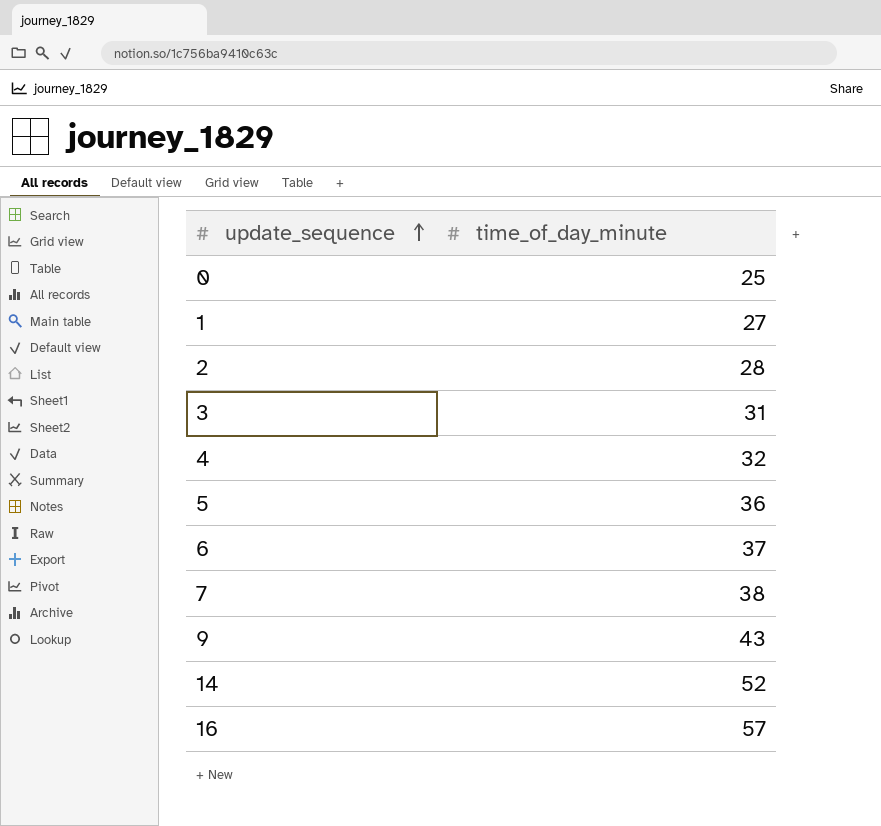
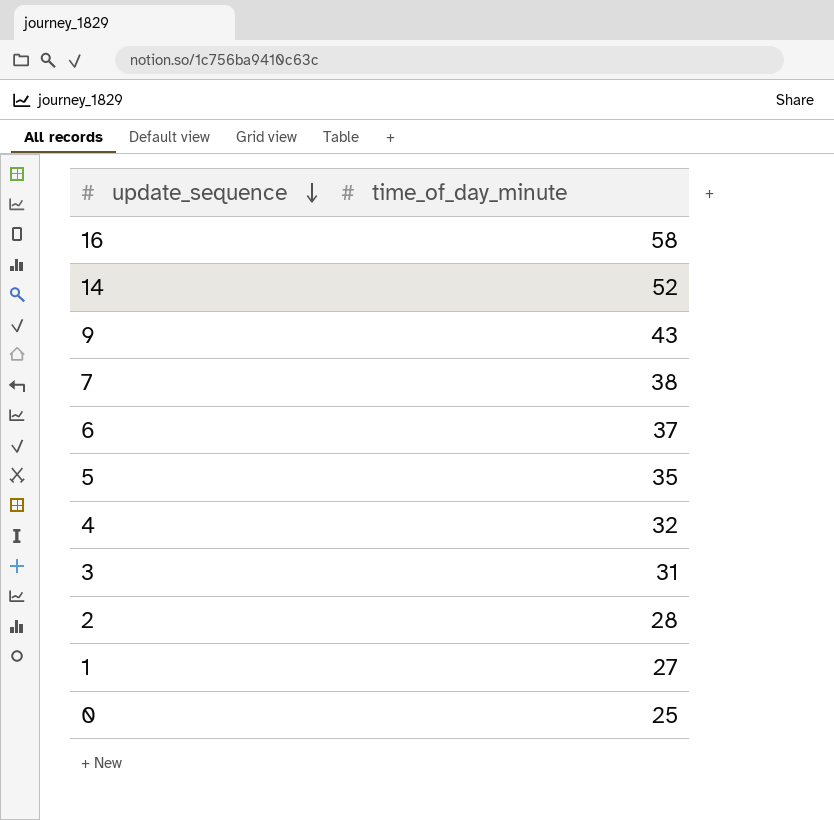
row order: update_sequence ascending -> update_sequence descending
16 | time_of_day_minute: 57 -> 58
5 | time_of_day_minute: 36 -> 35

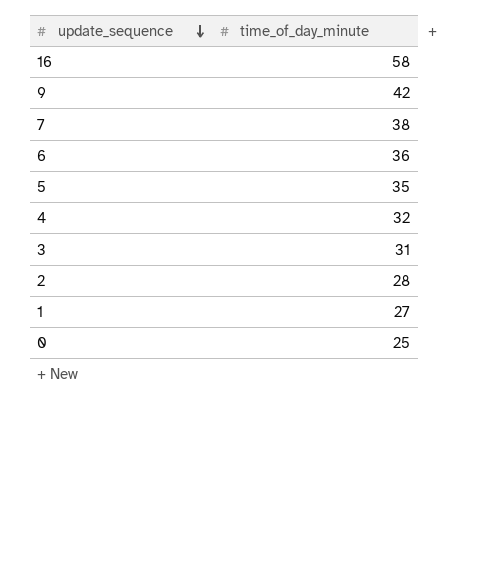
row 14: 52 -> none
9 | time_of_day_minute: 43 -> 42
6 | time_of_day_minute: 37 -> 36

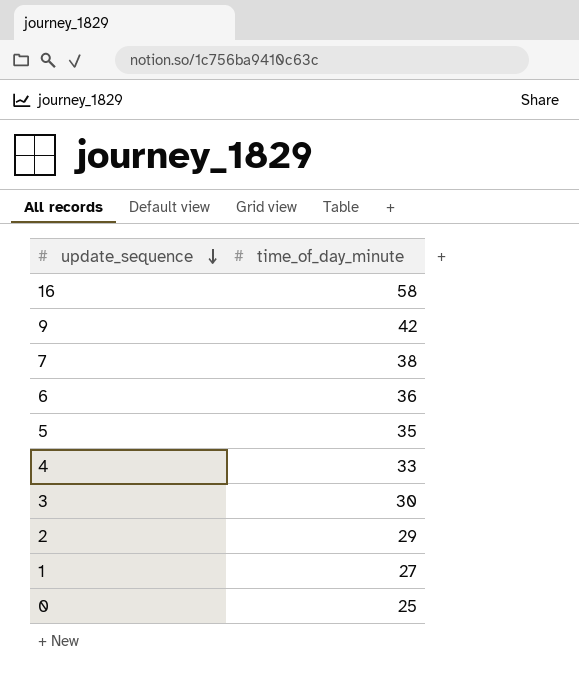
4 | time_of_day_minute: 32 -> 33
3 | time_of_day_minute: 31 -> 30
2 | time_of_day_minute: 28 -> 29

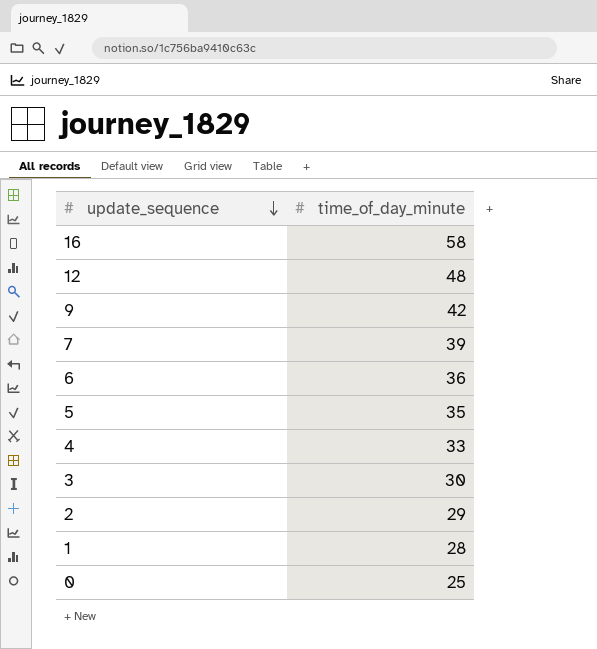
row 12: none -> 48
7 | time_of_day_minute: 38 -> 39
1 | time_of_day_minute: 27 -> 28

